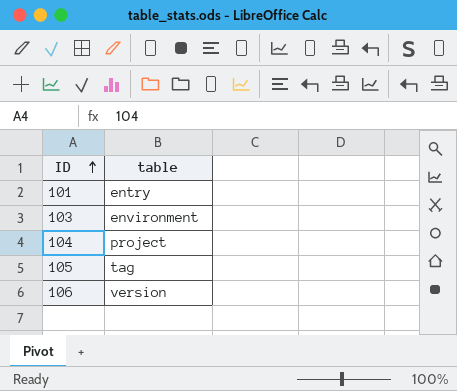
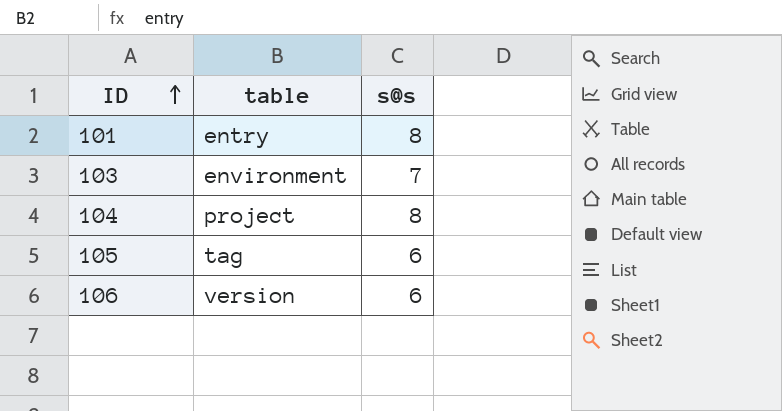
column s@s | position: none -> 3

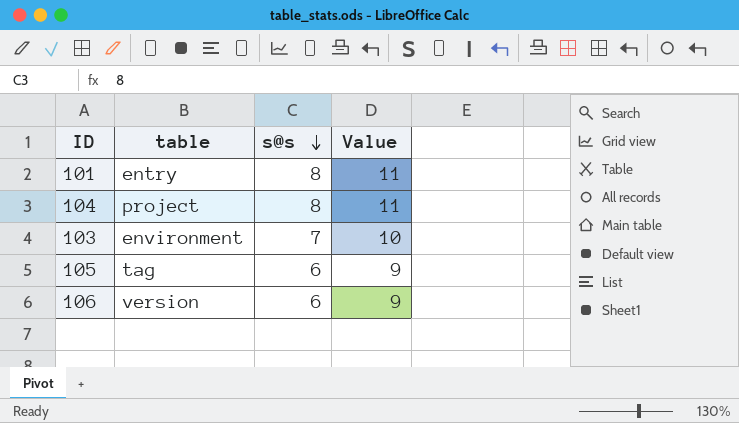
row order: ID ascending -> s@s descending
column Value | formula: none -> [s@s] + 3

